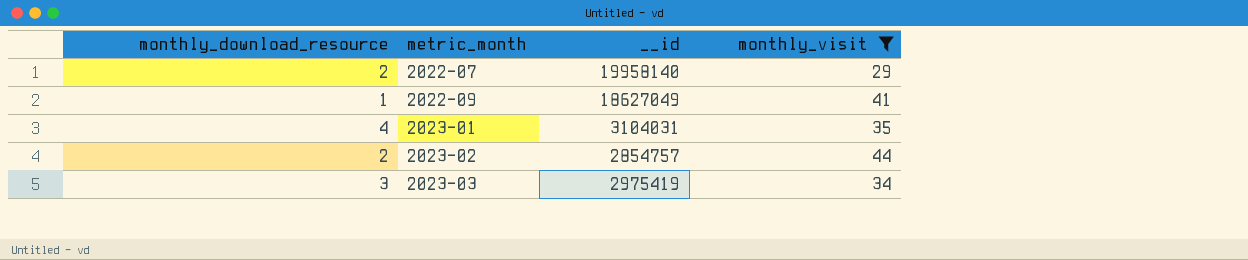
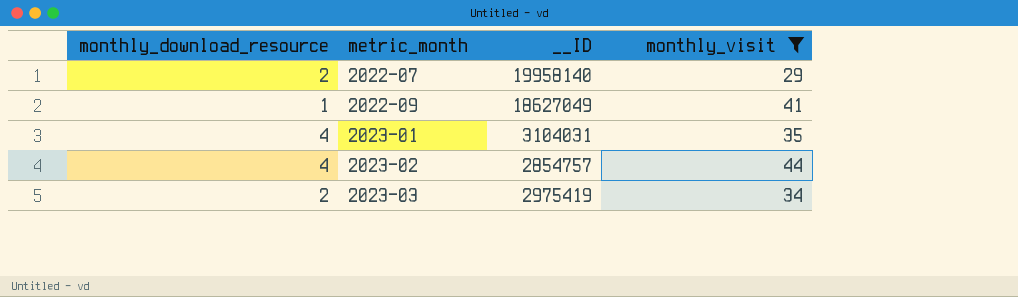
column name: __id -> __ID
2023-02 | monthly_download_resource: 2 -> 4
2023-03 | monthly_download_resource: 3 -> 2

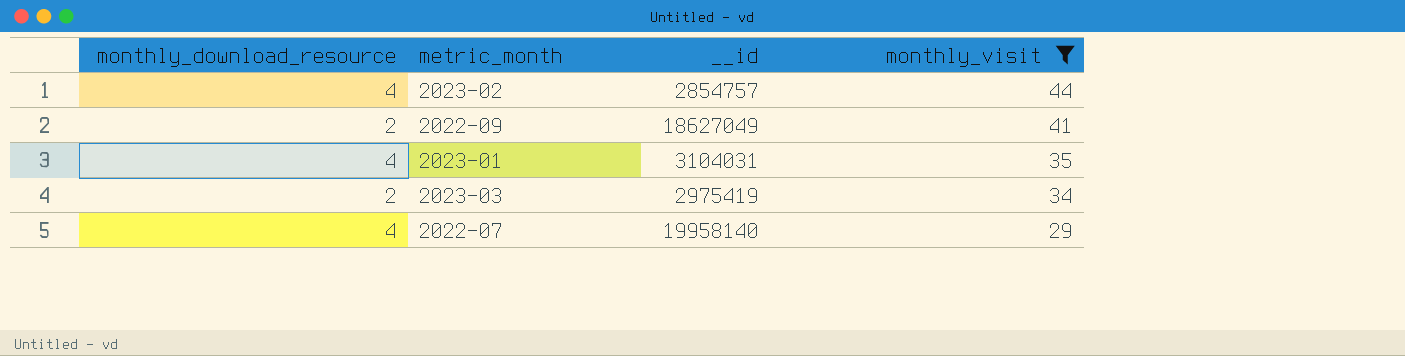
row order: metric_month ascending -> monthly_visit descending
column name: __ID -> __id
2022-09 | monthly_download_resource: 1 -> 2
2022-07 | monthly_download_resource: 2 -> 4

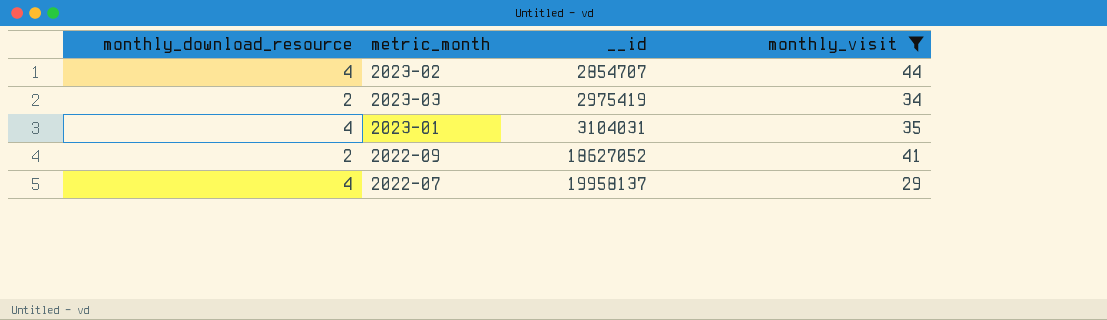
row order: monthly_visit descending -> __id ascending
2023-02 | __id: 2854757 -> 2854707
2022-09 | __id: 18627049 -> 18627052
2022-07 | __id: 19958140 -> 19958137

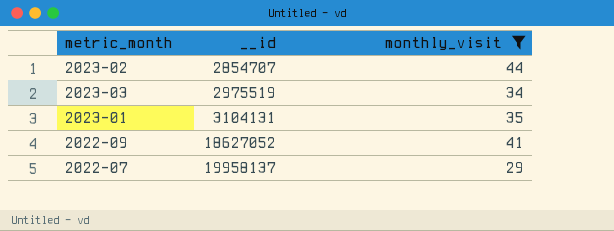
column monthly_download_resource | position: 1 -> none
2023-03 | __id: 2975419 -> 2975519
2023-01 | __id: 3104031 -> 3104131

